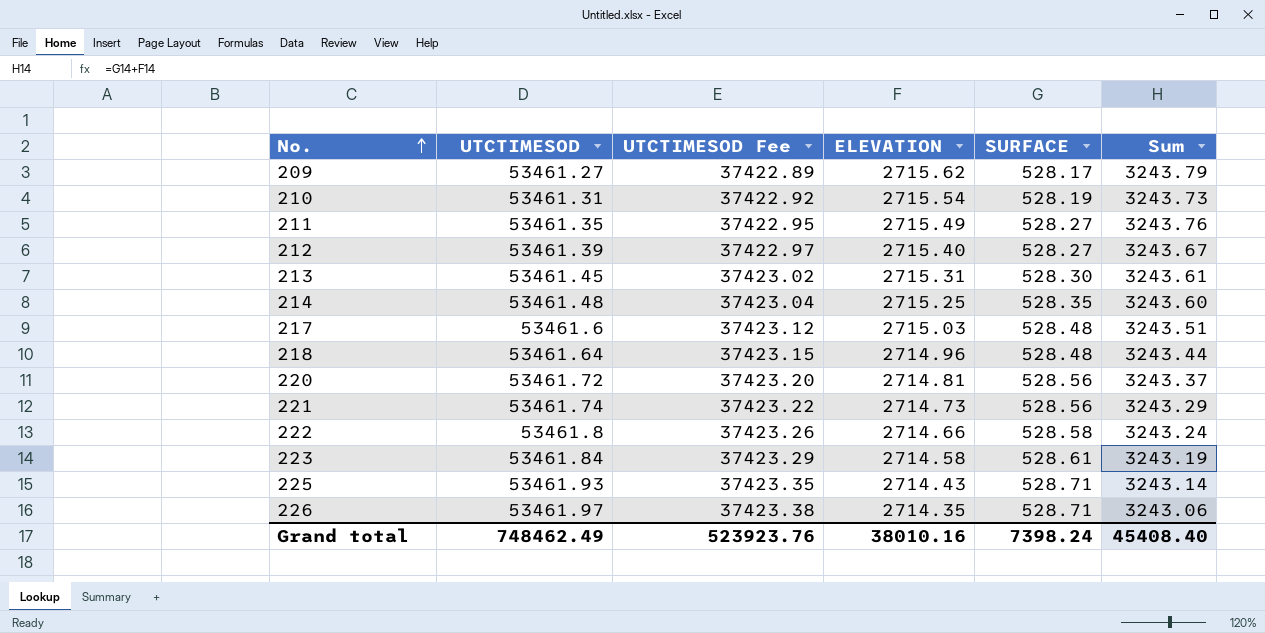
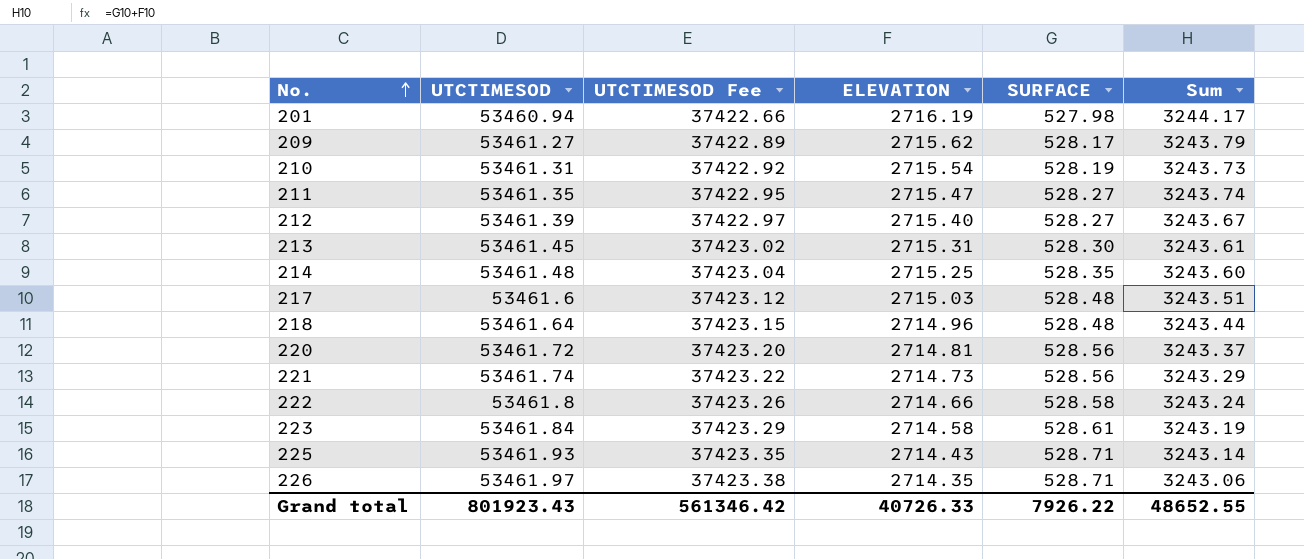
row 201: none -> 53460.94 | 37422.66 | 2716.19 | 527.98 | 3244.17
211 | ELEVATION: 2715.49 -> 2715.47
211 | Sum: 3243.76 -> 3243.74
Grand total | UTCTIMESOD: 748462.49 -> 801923.43
Grand total | UTCTIMESOD Fee: 523923.76 -> 561346.42
Grand total | ELEVATION: 38010.16 -> 40726.33
Grand total | SURFACE: 7398.24 -> 7926.22
Grand total | Sum: 45408.40 -> 48652.55

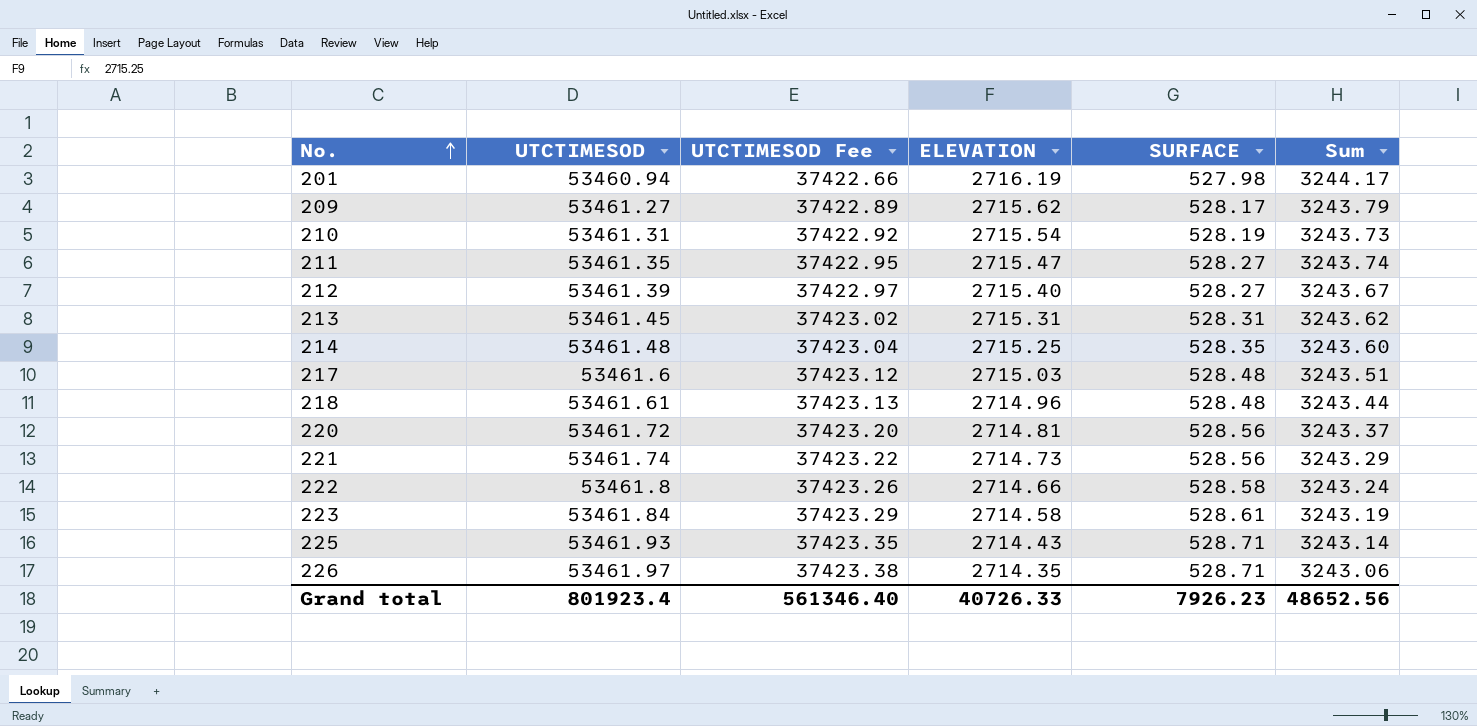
213 | SURFACE: 528.30 -> 528.31
213 | Sum: 3243.61 -> 3243.62
218 | UTCTIMESOD: 53461.64 -> 53461.61
218 | UTCTIMESOD Fee: 37423.15 -> 37423.13
Grand total | UTCTIMESOD: 801923.43 -> 801923.4
Grand total | UTCTIMESOD Fee: 561346.42 -> 561346.40
Grand total | SURFACE: 7926.22 -> 7926.23
Grand total | Sum: 48652.55 -> 48652.56

